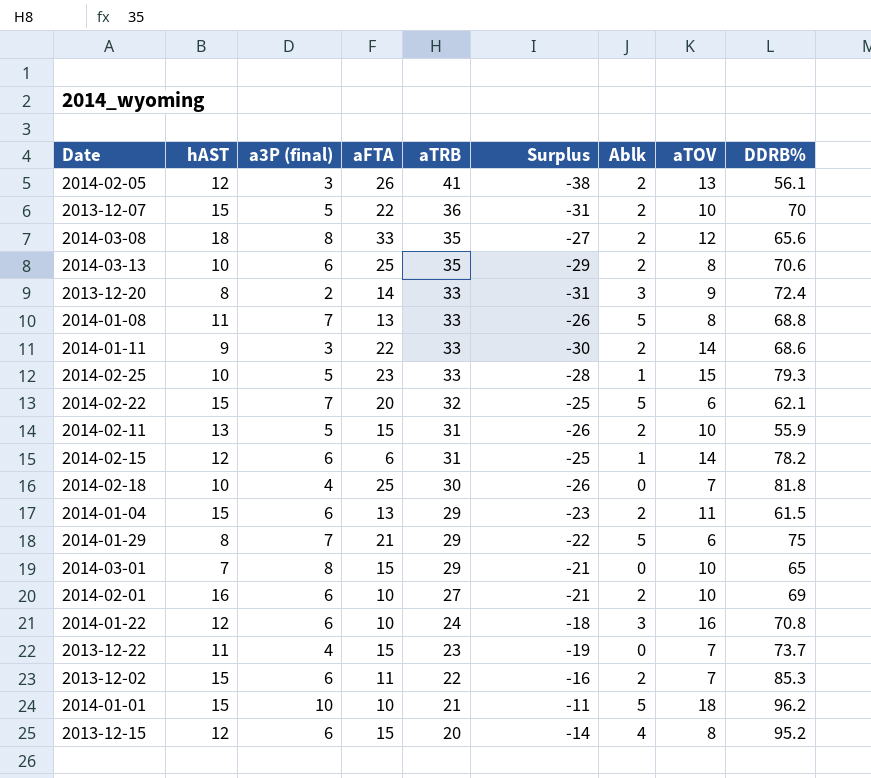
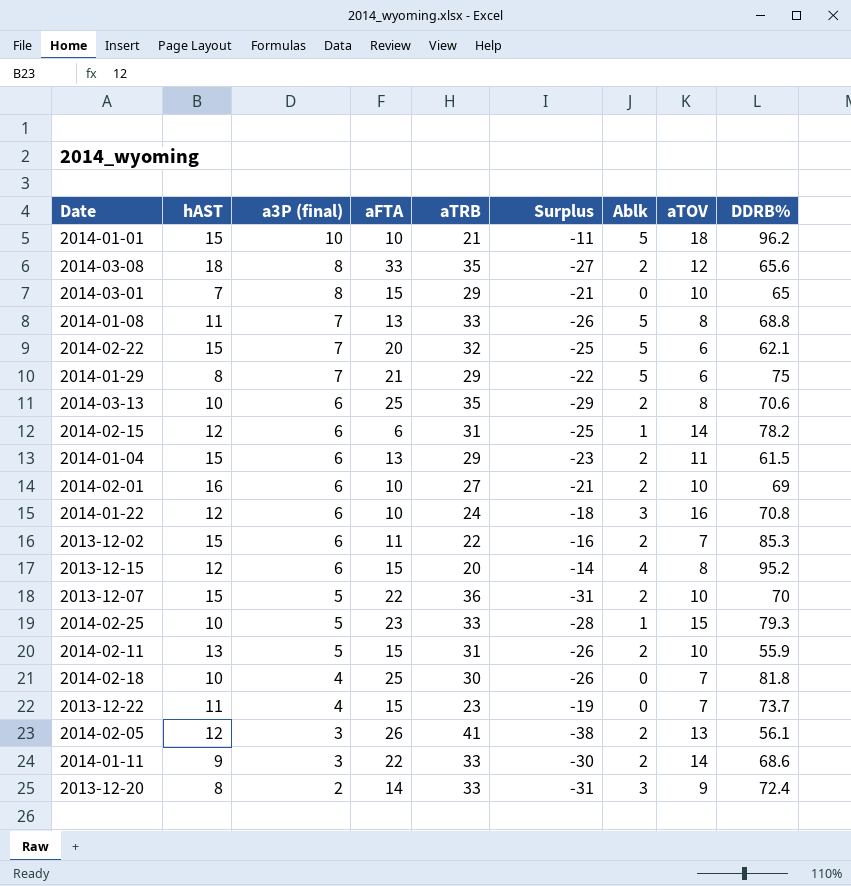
row order: aTRB descending -> a3P (final) descending

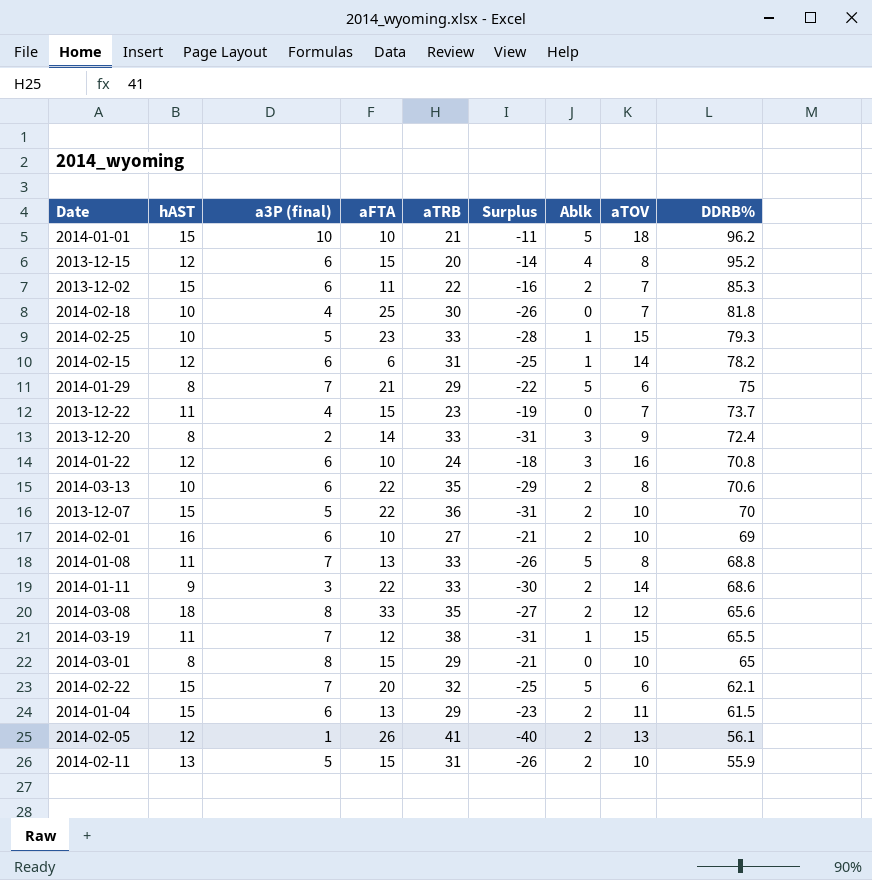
row order: a3P (final) descending -> DDRB% descending
2014-03-13 | aFTA: 25 -> 22
row 2014-03-19: none -> 11 | 7 | 12 | 38 | -31 | 1 | 15 | 65.5
2014-03-01 | hAST: 7 -> 8
2014-02-05 | a3P (final): 3 -> 1
2014-02-05 | Surplus: -38 -> -40

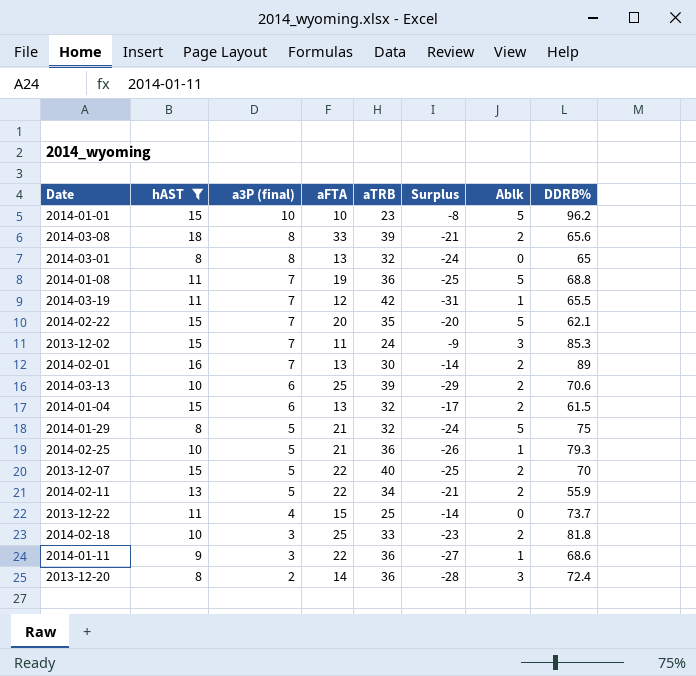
filter: none -> hAST != 12
row order: DDRB% descending -> a3P (final) descending
column aTOV | position: 8 -> none
column Surplus | formula: [a3P (final)] - [aTRB] -> [hAST] - [aTRB]
2014-01-01 | aTRB: 21 -> 23
2014-03-08 | aTRB: 35 -> 39
2014-03-01 | aFTA: 15 -> 13
2014-03-01 | aTRB: 29 -> 32
2014-01-08 | aFTA: 13 -> 19
2014-01-08 | aTRB: 33 -> 36
2014-03-19 | aTRB: 38 -> 42
2014-02-22 | aTRB: 32 -> 35
2013-12-02 | a3P (final): 6 -> 7
2013-12-02 | aTRB: 22 -> 24
2013-12-02 | Ablk: 2 -> 3
2014-02-01 | a3P (final): 6 -> 7
2014-02-01 | aFTA: 10 -> 13
2014-02-01 | aTRB: 27 -> 30
2014-02-01 | DDRB%: 69 -> 89
2014-03-13 | aFTA: 22 -> 25
2014-03-13 | aTRB: 35 -> 39
2014-01-04 | aTRB: 29 -> 32
2014-01-29 | a3P (final): 7 -> 5
2014-01-29 | aTRB: 29 -> 32
2014-02-25 | aFTA: 23 -> 21
2014-02-25 | aTRB: 33 -> 36
2013-12-07 | aTRB: 36 -> 40
2014-02-11 | aFTA: 15 -> 22
2014-02-11 | aTRB: 31 -> 34
2013-12-22 | aTRB: 23 -> 25
2014-02-18 | a3P (final): 4 -> 3
2014-02-18 | aTRB: 30 -> 33
2014-02-18 | Ablk: 0 -> 2
2014-01-11 | aTRB: 33 -> 36
2014-01-11 | Ablk: 2 -> 1
2013-12-20 | aTRB: 33 -> 36

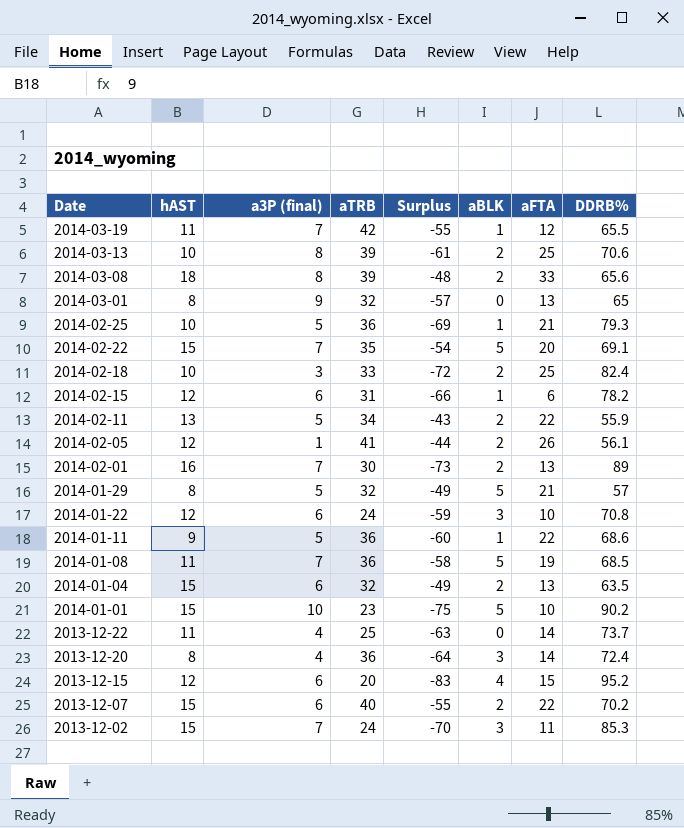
filter: hAST != 12 -> none
row order: a3P (final) descending -> Date descending
column Surplus | formula: [hAST] - [aTRB] -> [hAST] - [DDRB%]
column name: Ablk -> aBLK
column aFTA | position: 4 -> 7
2014-03-13 | a3P (final): 6 -> 8
2014-03-01 | a3P (final): 8 -> 9
2014-02-22 | DDRB%: 62.1 -> 69.1
2014-02-18 | DDRB%: 81.8 -> 82.4
2014-01-29 | DDRB%: 75 -> 57
2014-01-11 | a3P (final): 3 -> 5
2014-01-08 | DDRB%: 68.8 -> 68.5
2014-01-04 | DDRB%: 61.5 -> 63.5
2014-01-01 | DDRB%: 96.2 -> 90.2
2013-12-22 | aFTA: 15 -> 14
2013-12-20 | a3P (final): 2 -> 4
2013-12-07 | a3P (final): 5 -> 6
2013-12-07 | DDRB%: 70 -> 70.2

